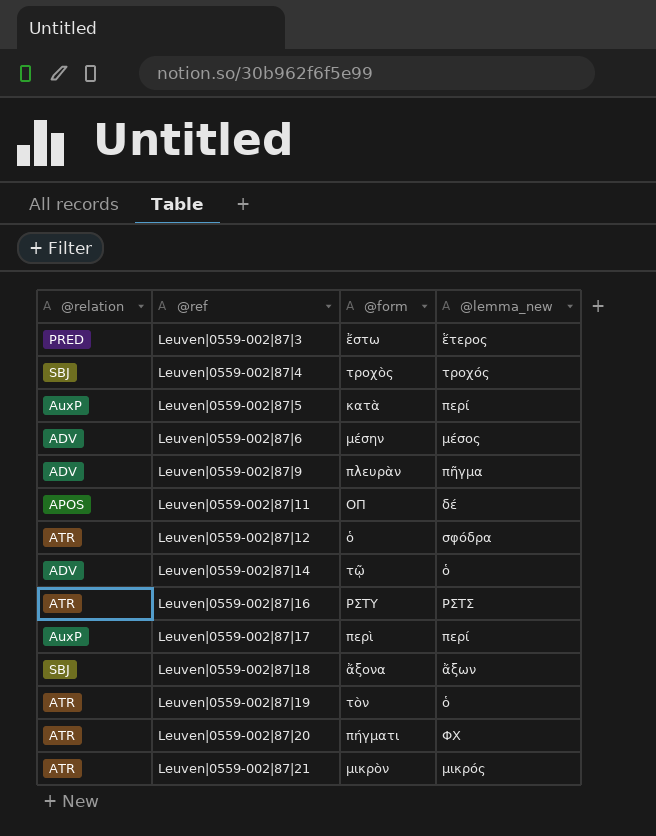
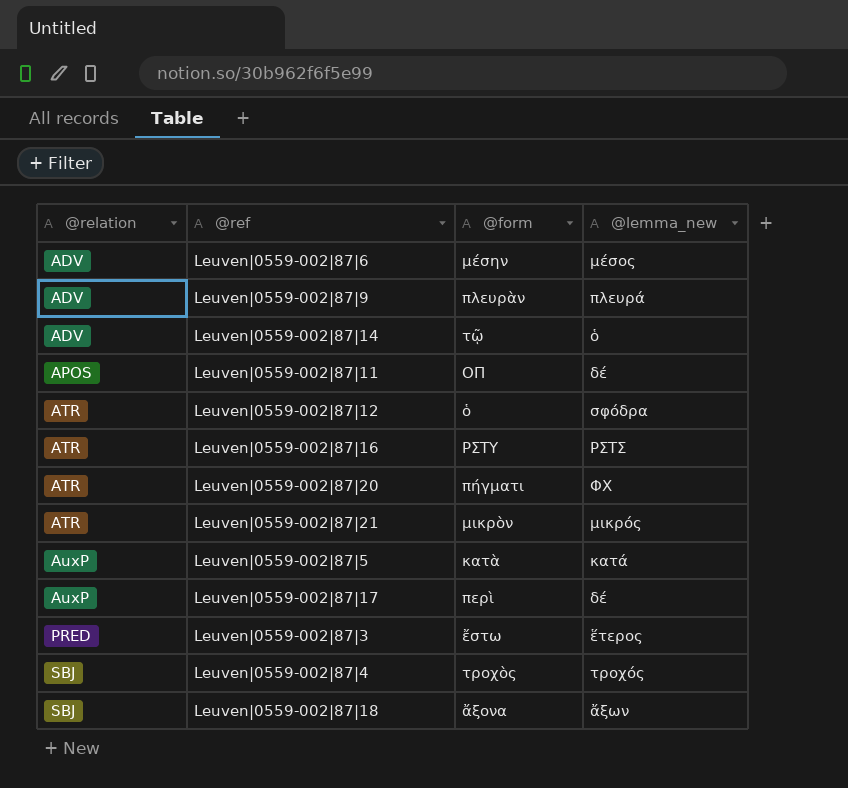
row order: @ref ascending -> @relation ascending
row Leuven|0559-002|87|19: ATR | τὸν | ὁ -> none
Leuven|0559-002|87|9 | @lemma_new: πῆγμα -> πλευρά
Leuven|0559-002|87|5 | @lemma_new: περί -> κατά
Leuven|0559-002|87|17 | @lemma_new: περί -> δέ

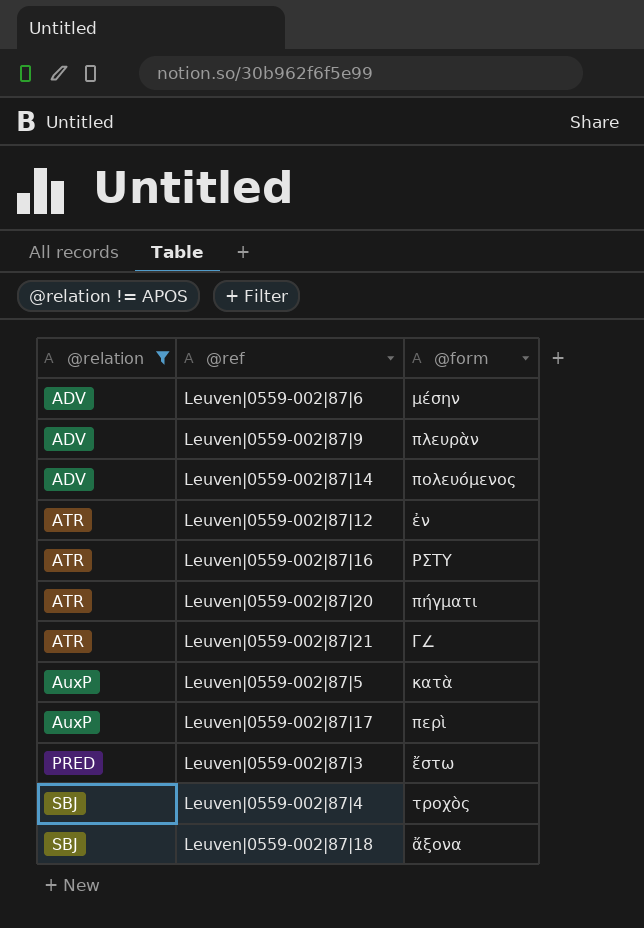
filter: none -> @relation != APOS
column @lemma_new | position: 4 -> none
Leuven|0559-002|87|14 | @form: τῷ -> πολευόμενος
Leuven|0559-002|87|12 | @form: ὁ -> ἐν
Leuven|0559-002|87|21 | @form: μικρὸν -> Γ∠

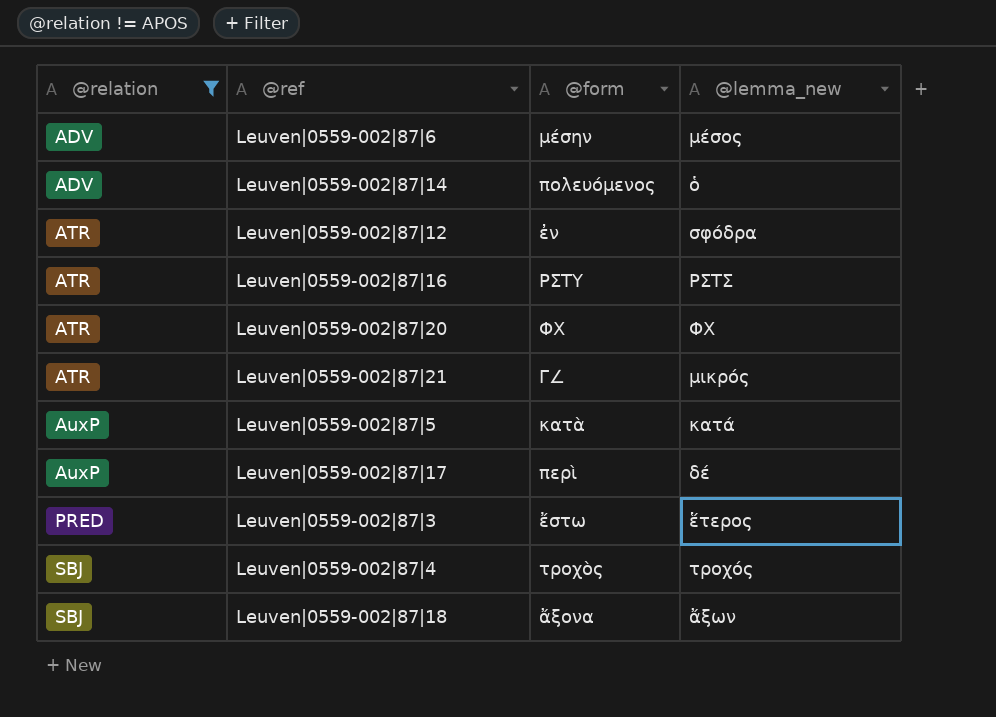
column @lemma_new | position: none -> 4
row Leuven|0559-002|87|9: ADV | πλευρὰν -> none
Leuven|0559-002|87|20 | @form: πήγματι -> ΦΧ

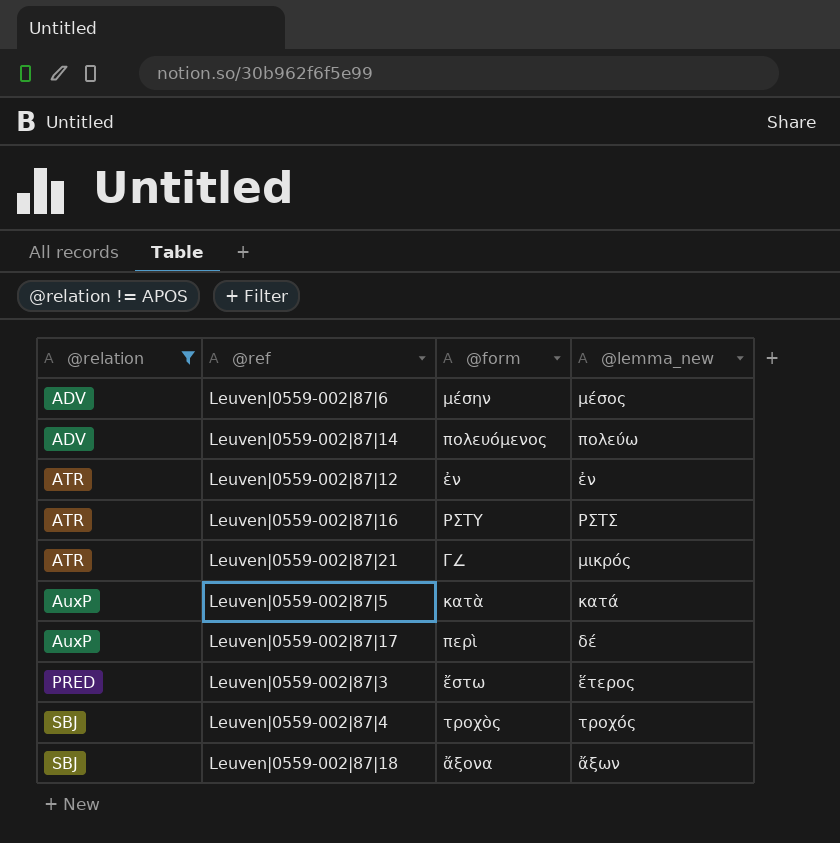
row Leuven|0559-002|87|20: ATR | ΦΧ | ΦΧ -> none
Leuven|0559-002|87|14 | @lemma_new: ὁ -> πολεύω
Leuven|0559-002|87|12 | @lemma_new: σφόδρα -> ἐν

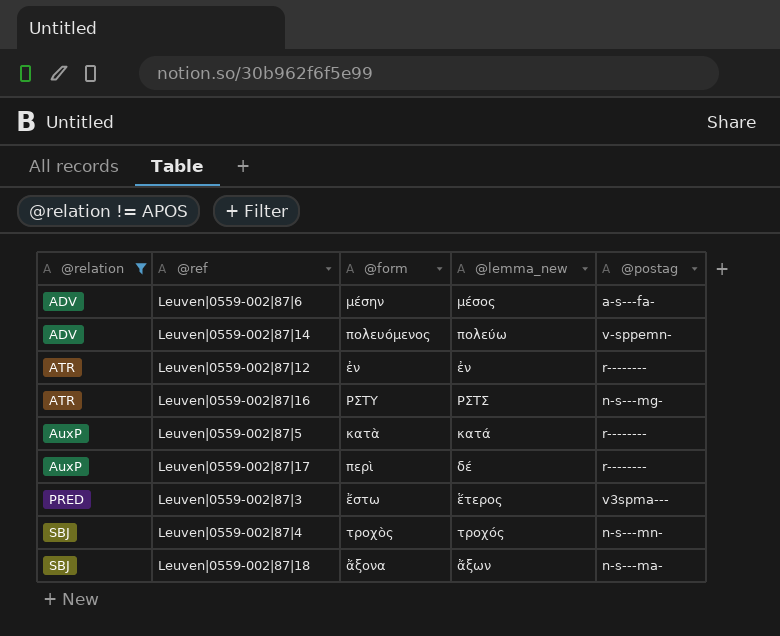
column @postag | position: none -> 5
row Leuven|0559-002|87|21: ATR | Γ∠ | μικρός -> none

